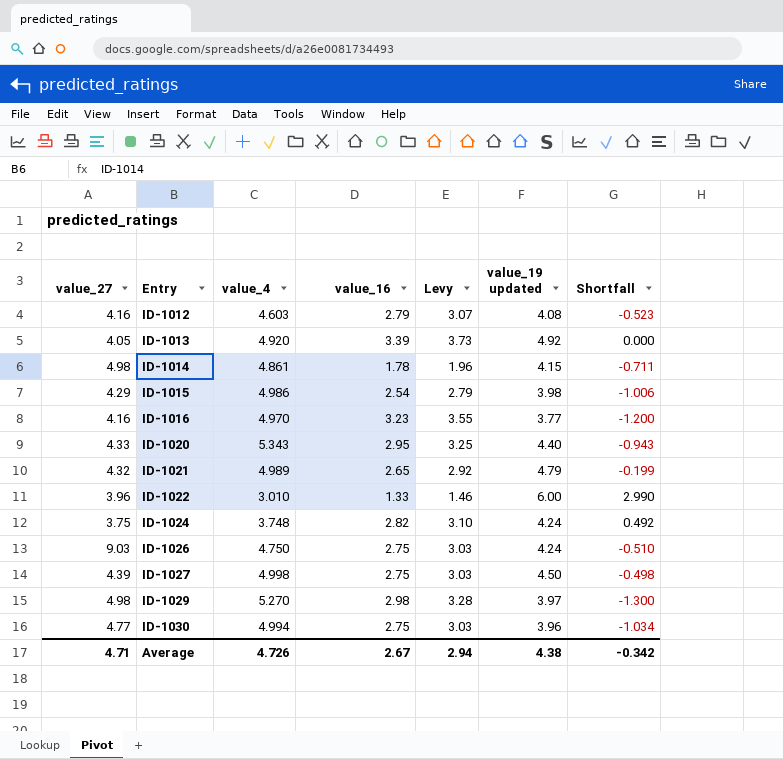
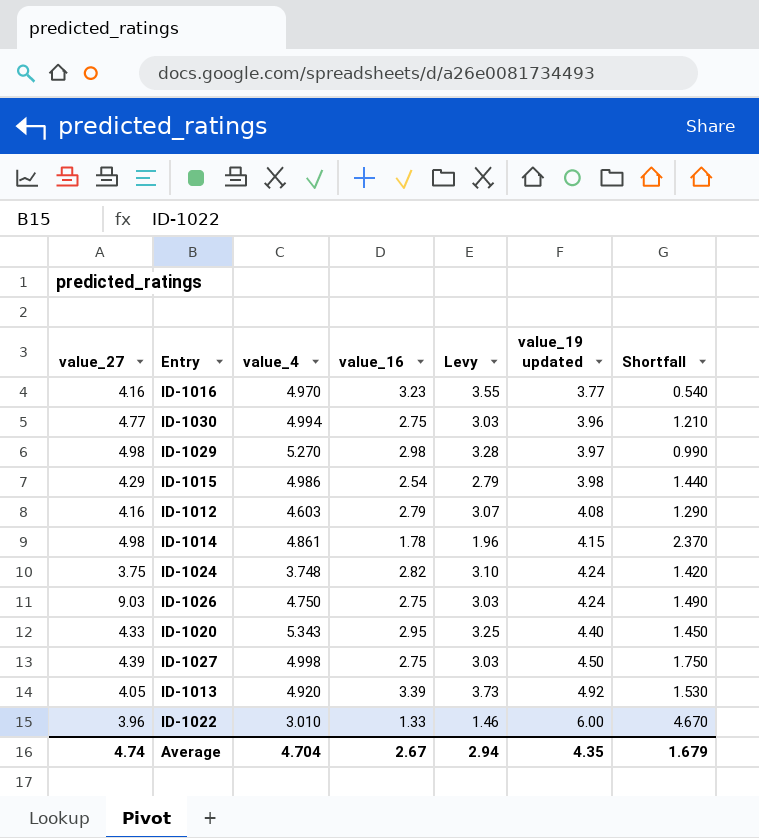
row order: Entry ascending -> value_19 updated ascending
column Shortfall | formula: [value_19 updated] - [value_4] -> [value_19 updated] - [value_16]
row ID-1021: 4.32 | 4.989 | 2.65 | 2.92 | 4.79 | -0.199 -> none
Average | value_27: 4.71 -> 4.74
Average | value_4: 4.726 -> 4.704
Average | value_19 updated: 4.38 -> 4.35
Average | Shortfall: -0.342 -> 1.679

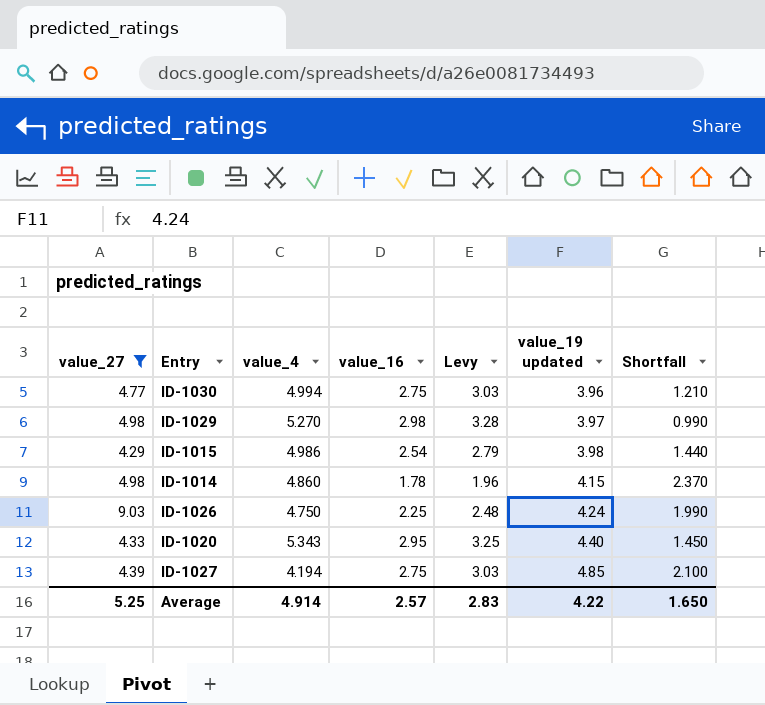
filter: none -> value_27 >= 4.29
ID-1014 | value_4: 4.861 -> 4.860
ID-1026 | value_16: 2.75 -> 2.25
ID-1026 | Levy: 3.03 -> 2.48
ID-1026 | Shortfall: 1.490 -> 1.990
ID-1027 | value_4: 4.998 -> 4.194
ID-1027 | value_19 updated: 4.50 -> 4.85
ID-1027 | Shortfall: 1.750 -> 2.100
Average | value_27: 4.74 -> 5.25
Average | value_4: 4.704 -> 4.914
Average | value_16: 2.67 -> 2.57
Average | Levy: 2.94 -> 2.83
Average | value_19 updated: 4.35 -> 4.22
Average | Shortfall: 1.679 -> 1.650

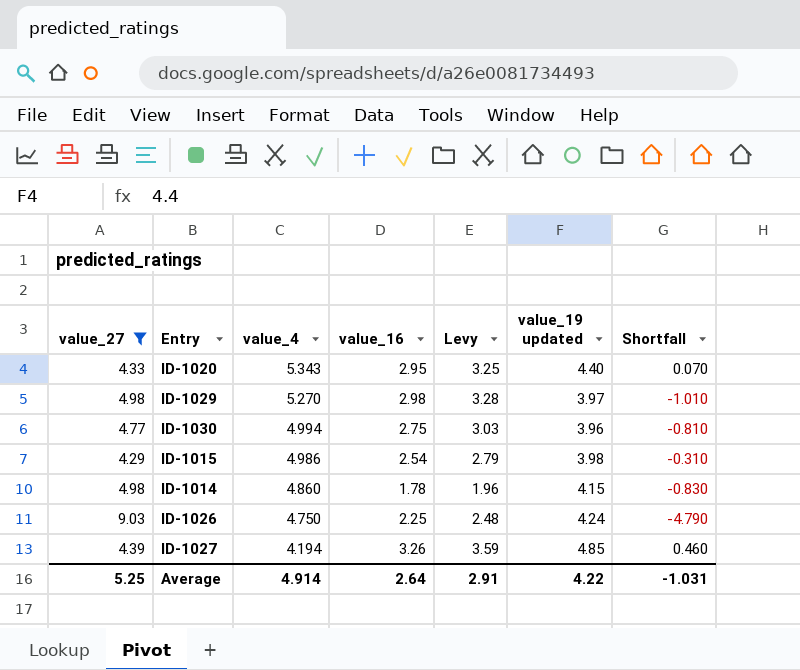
row order: value_19 updated ascending -> value_4 descending
column Shortfall | formula: [value_19 updated] - [value_16] -> [value_19 updated] - [value_27]
ID-1027 | value_16: 2.75 -> 3.26
ID-1027 | Levy: 3.03 -> 3.59
Average | value_16: 2.57 -> 2.64
Average | Levy: 2.83 -> 2.91
Average | Shortfall: 1.650 -> -1.031

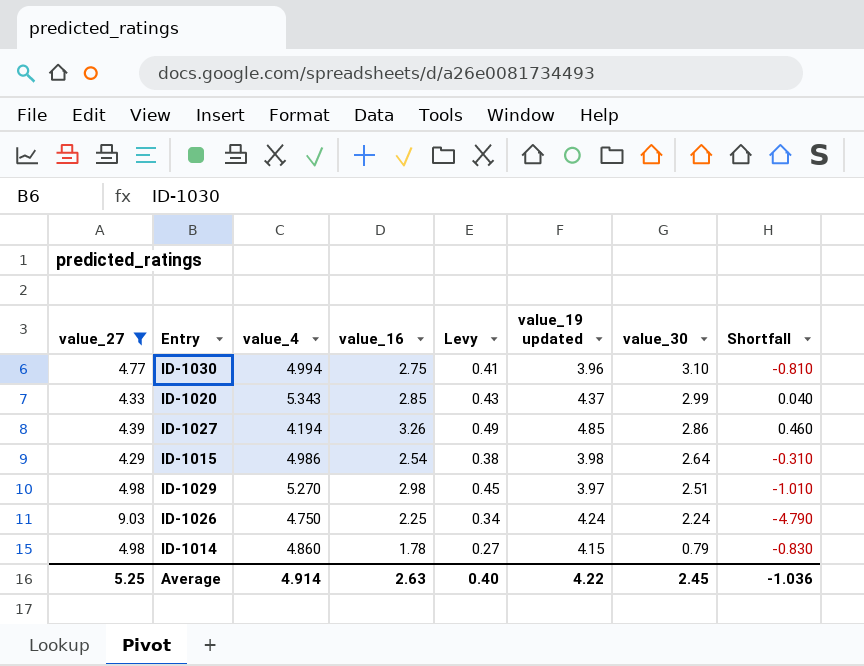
row order: value_4 descending -> value_30 descending
column Levy | formula: [value_16] * 1.1 -> [value_16] * 0.15
column value_30 | position: none -> 7
ID-1020 | value_16: 2.95 -> 2.85
ID-1020 | value_19 updated: 4.40 -> 4.37
ID-1020 | Shortfall: 0.070 -> 0.040
Average | value_16: 2.64 -> 2.63
Average | Levy: 2.91 -> 0.40
Average | Shortfall: -1.031 -> -1.036

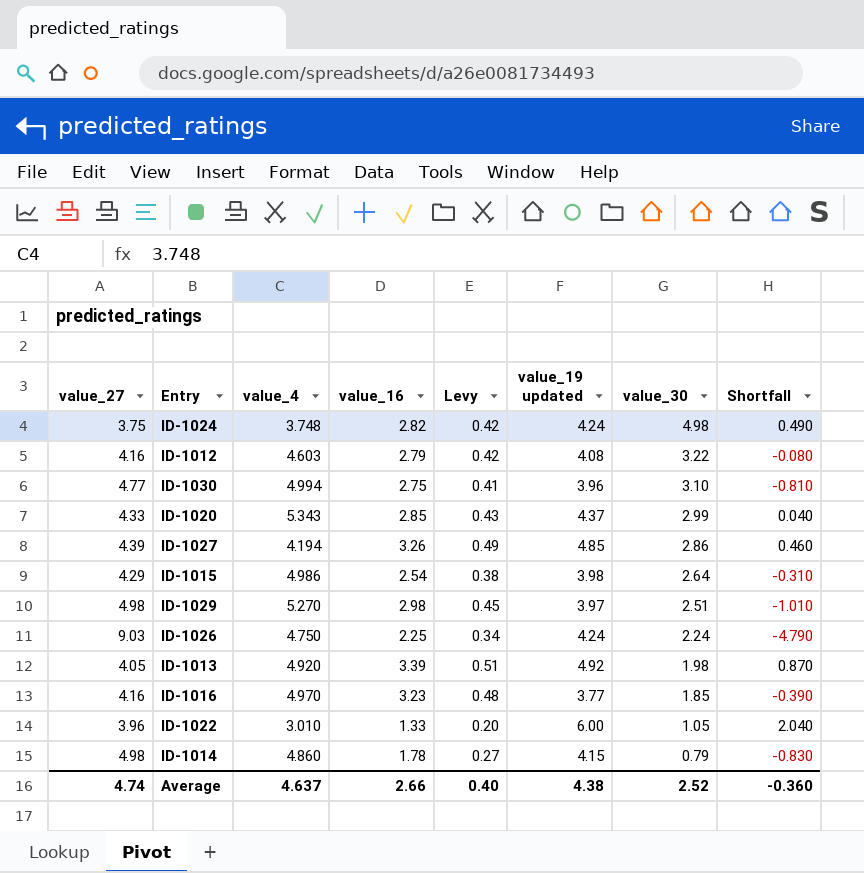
filter: value_27 >= 4.29 -> none
Average | value_27: 5.25 -> 4.74
Average | value_4: 4.914 -> 4.637
Average | value_16: 2.63 -> 2.66
Average | value_19 updated: 4.22 -> 4.38
Average | value_30: 2.45 -> 2.52
Average | Shortfall: -1.036 -> -0.360

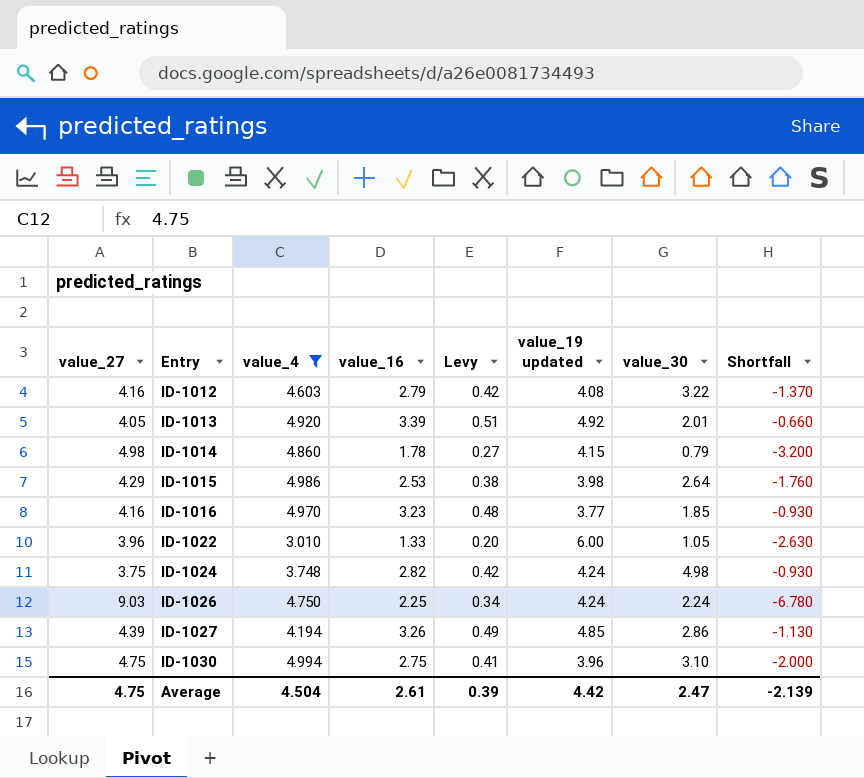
filter: none -> value_4 <= 4.994
row order: value_30 descending -> Entry ascending
column Shortfall | formula: [value_19 updated] - [value_27] -> [value_16] - [value_27]
ID-1013 | value_30: 1.98 -> 2.01
ID-1015 | value_16: 2.54 -> 2.53
ID-1030 | value_27: 4.77 -> 4.75
Average | value_27: 4.74 -> 4.75
Average | value_4: 4.637 -> 4.504
Average | value_16: 2.66 -> 2.61
Average | Levy: 0.40 -> 0.39
Average | value_19 updated: 4.38 -> 4.42
Average | value_30: 2.52 -> 2.47
Average | Shortfall: -0.360 -> -2.139

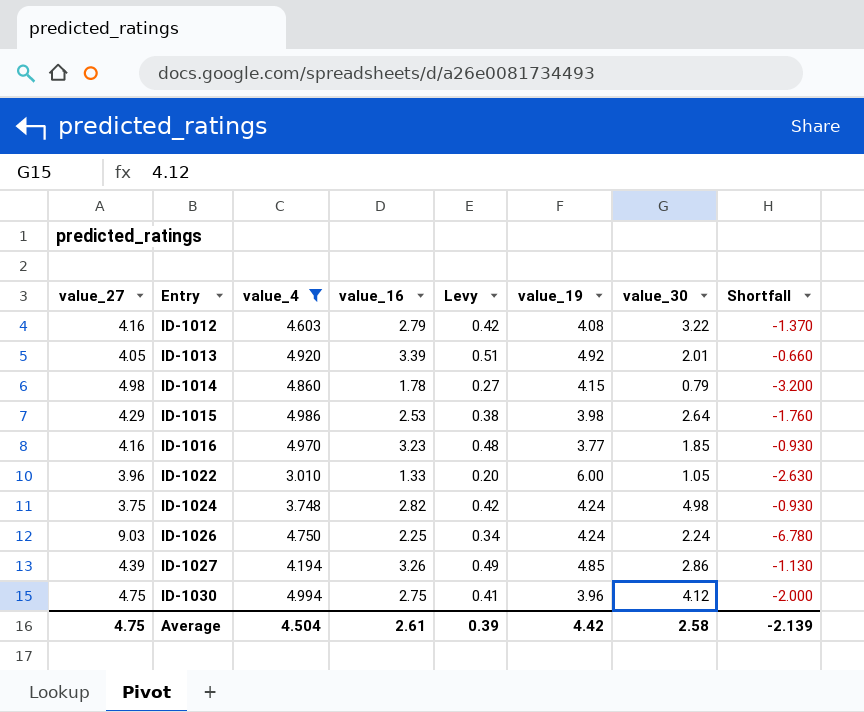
column name: value_19 updated -> value_19
ID-1030 | value_30: 3.10 -> 4.12
Average | value_30: 2.47 -> 2.58

